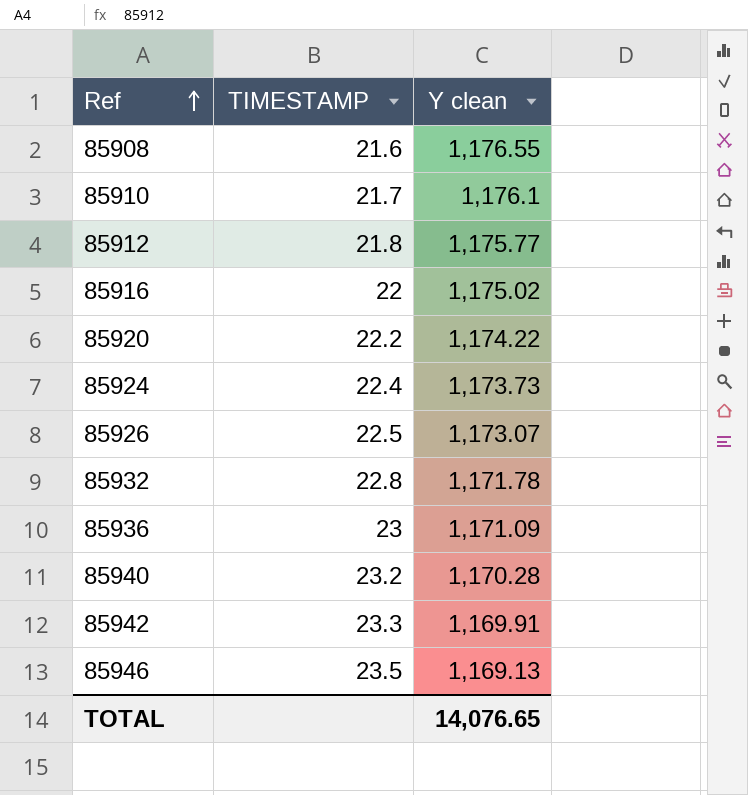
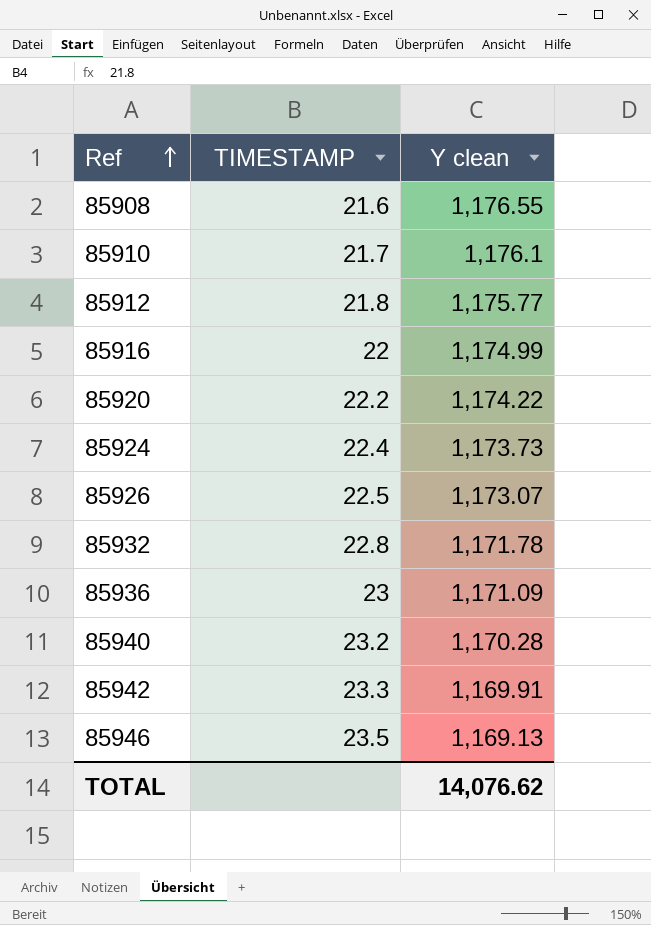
85916 | Y clean: 1,175.02 -> 1,174.99
TOTAL | Y clean: 14,076.65 -> 14,076.62

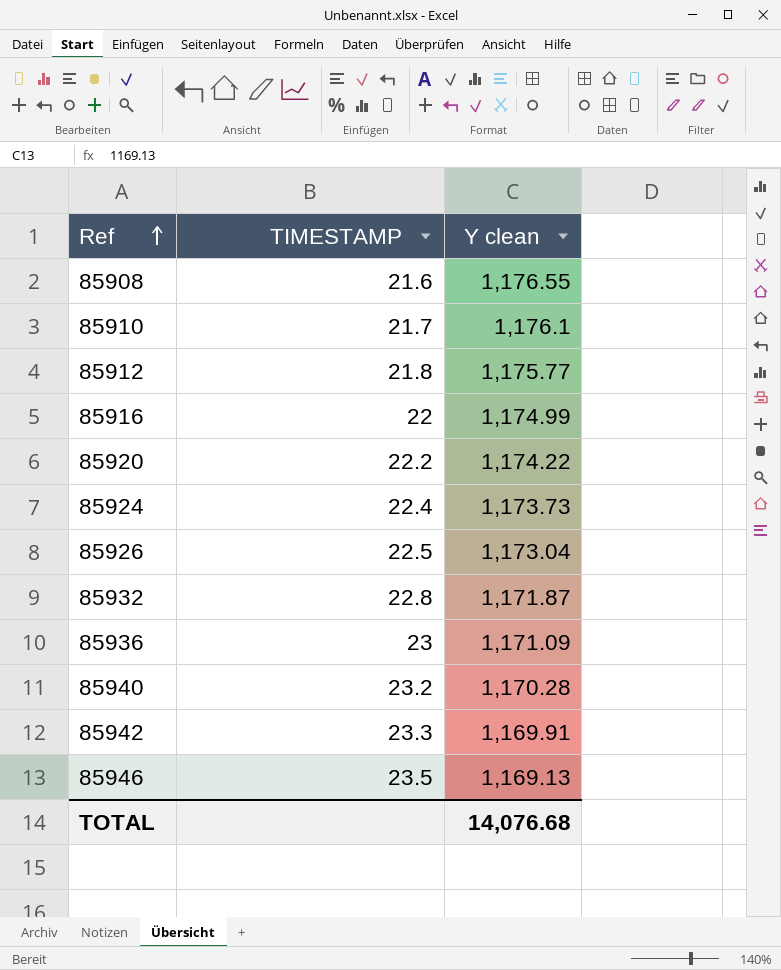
85926 | Y clean: 1,173.07 -> 1,173.04
85932 | Y clean: 1,171.78 -> 1,171.87
TOTAL | Y clean: 14,076.62 -> 14,076.68

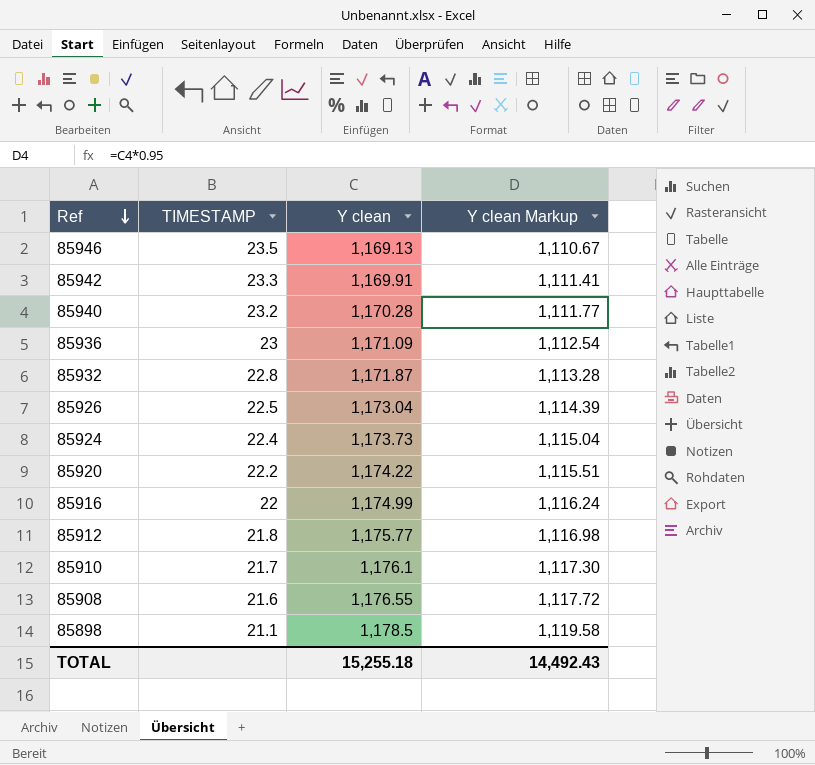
row order: Ref ascending -> Ref descending
column Y clean Markup | formula: none -> [Y clean] * 0.95
row 85898: none -> 21.1 | 1,178.5 | 1,119.58
TOTAL | Y clean: 14,076.68 -> 15,255.18

